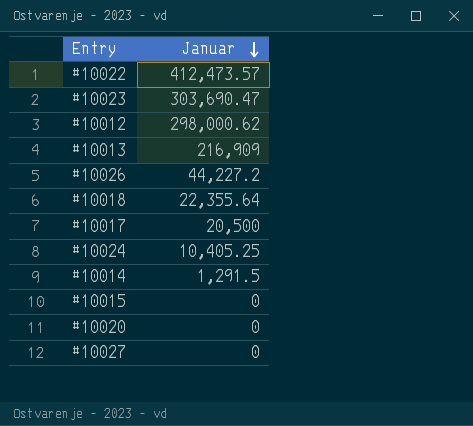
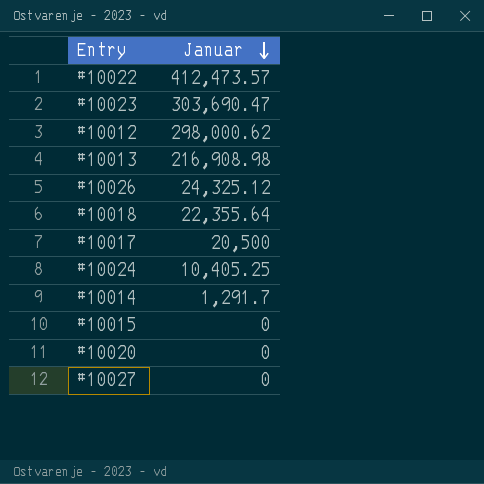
#10013 | Januar: 216,909 -> 216,908.98
#10026 | Januar: 44,227.2 -> 24,325.12
#10014 | Januar: 1,291.5 -> 1,291.7

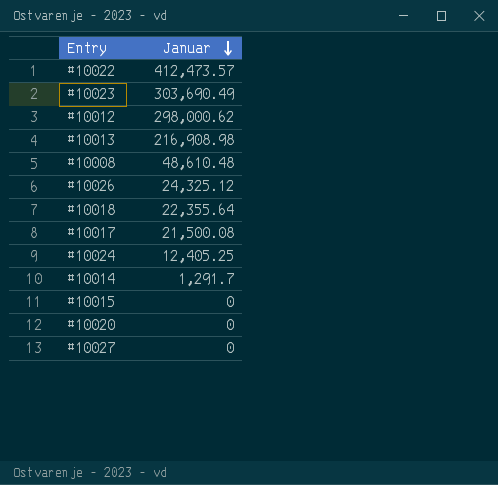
#10023 | Januar: 303,690.47 -> 303,690.49
row #10008: none -> 48,610.48
#10017 | Januar: 20,500 -> 21,500.08
#10024 | Januar: 10,405.25 -> 12,405.25

